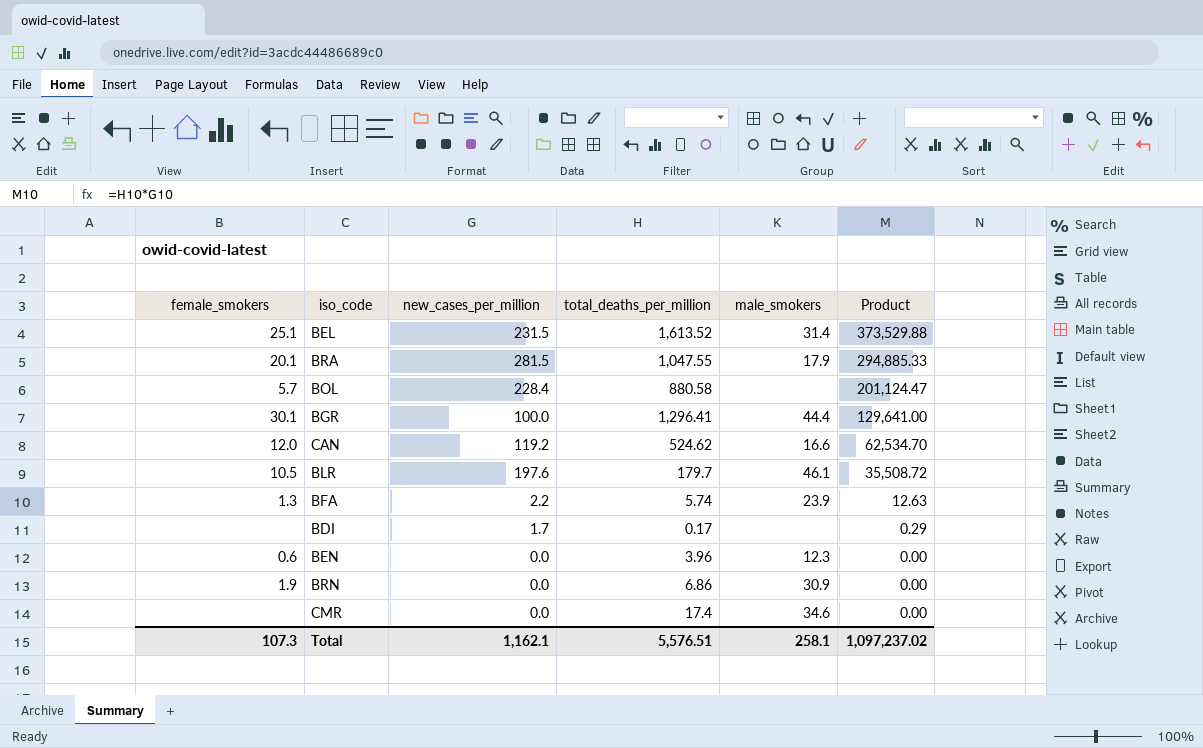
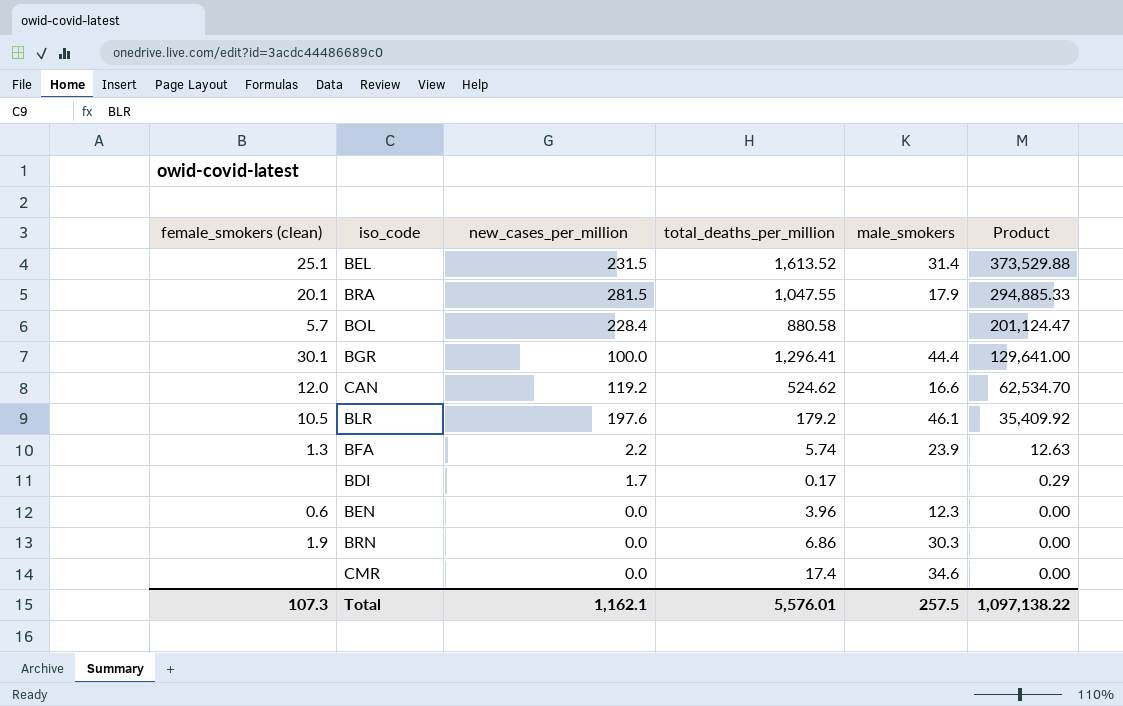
column name: female_smokers -> female_smokers (clean)
BLR | total_deaths_per_million: 179.7 -> 179.2
BLR | Product: 35,508.72 -> 35,409.92
BRN | male_smokers: 30.9 -> 30.3
Total | total_deaths_per_million: 5,576.51 -> 5,576.01
Total | male_smokers: 258.1 -> 257.5
Total | Product: 1,097,237.02 -> 1,097,138.22

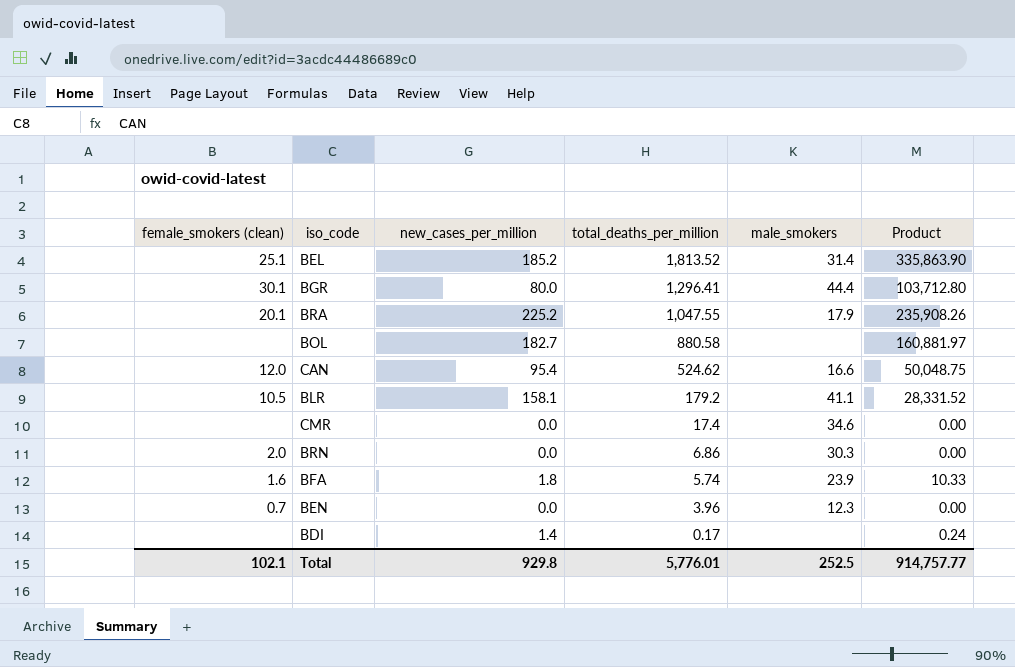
row order: Product descending -> total_deaths_per_million descending
BEL | new_cases_per_million: 231.5 -> 185.2
BEL | total_deaths_per_million: 1,613.52 -> 1,813.52
BEL | Product: 373,529.88 -> 335,863.90
BGR | new_cases_per_million: 100.0 -> 80.0
BGR | Product: 129,641.00 -> 103,712.80
BRA | new_cases_per_million: 281.5 -> 225.2
BRA | Product: 294,885.33 -> 235,908.26
BOL | female_smokers (clean): 5.7 -> none
BOL | new_cases_per_million: 228.4 -> 182.7
BOL | Product: 201,124.47 -> 160,881.97
CAN | new_cases_per_million: 119.2 -> 95.4
CAN | Product: 62,534.70 -> 50,048.75
BLR | new_cases_per_million: 197.6 -> 158.1
BLR | male_smokers: 46.1 -> 41.1
BLR | Product: 35,409.92 -> 28,331.52
BRN | female_smokers (clean): 1.9 -> 2.0
BFA | female_smokers (clean): 1.3 -> 1.6
BFA | new_cases_per_million: 2.2 -> 1.8
BFA | Product: 12.63 -> 10.33
BEN | female_smokers (clean): 0.6 -> 0.7
BDI | new_cases_per_million: 1.7 -> 1.4
BDI | Product: 0.29 -> 0.24
Total | female_smokers (clean): 107.3 -> 102.1
Total | new_cases_per_million: 1,162.1 -> 929.8
Total | total_deaths_per_million: 5,576.01 -> 5,776.01
Total | male_smokers: 257.5 -> 252.5
Total | Product: 1,097,138.22 -> 914,757.77

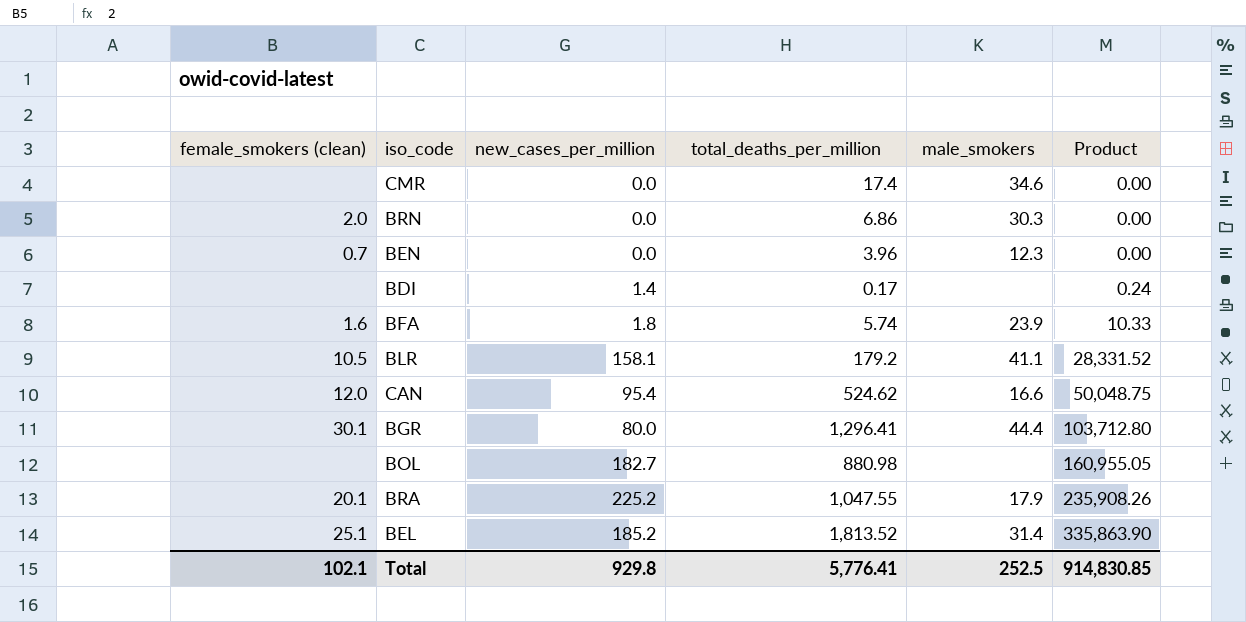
row order: total_deaths_per_million descending -> Product ascending
BOL | total_deaths_per_million: 880.58 -> 880.98
BOL | Product: 160,881.97 -> 160,955.05
Total | total_deaths_per_million: 5,776.01 -> 5,776.41
Total | Product: 914,757.77 -> 914,830.85

